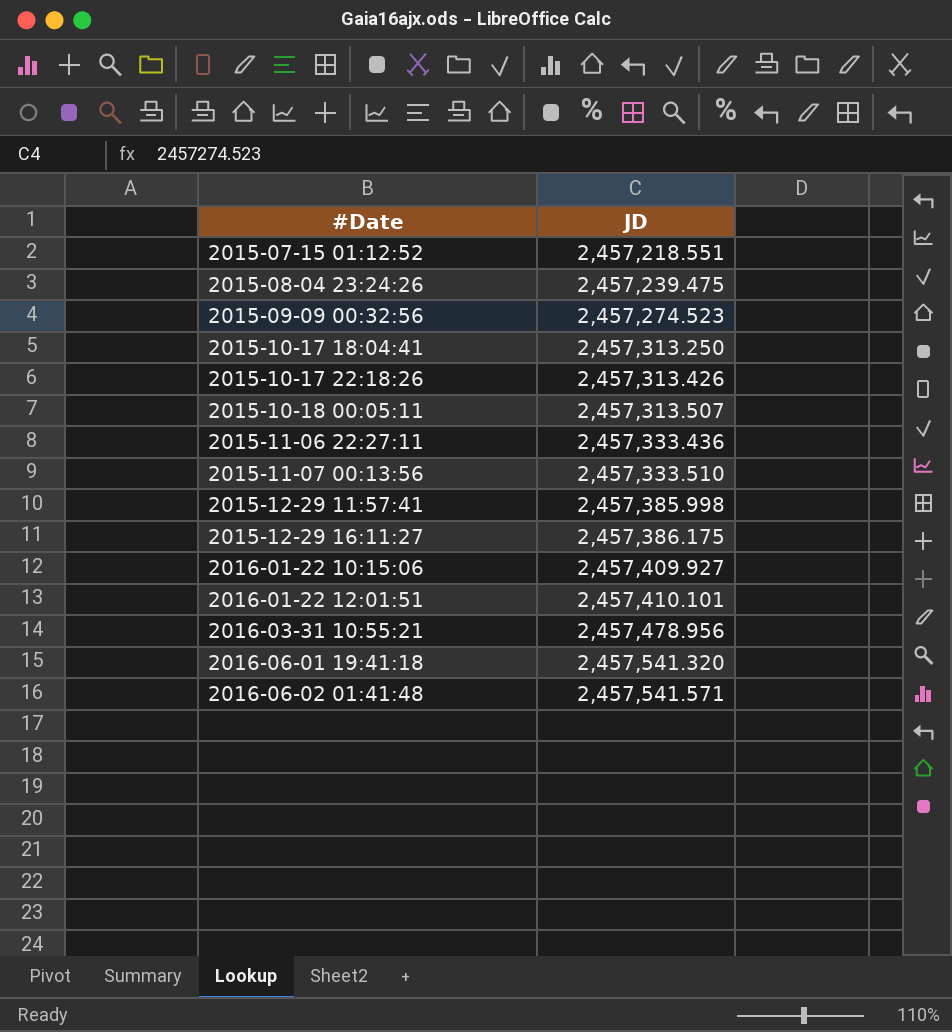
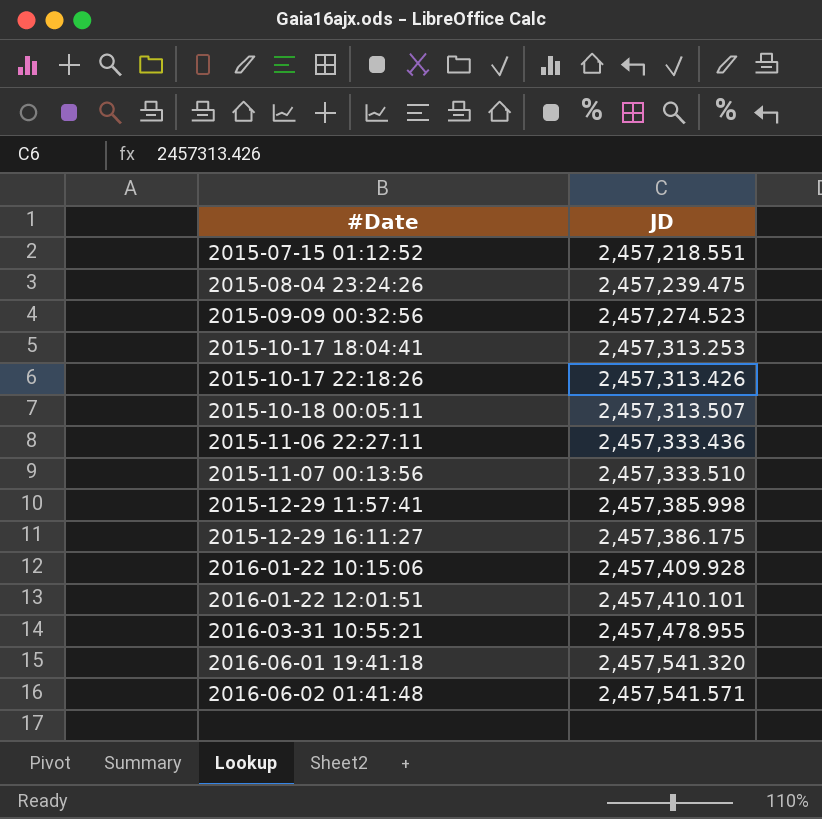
2015-10-17 18:04:41 | JD: 2,457,313.250 -> 2,457,313.253
2016-01-22 10:15:06 | JD: 2,457,409.927 -> 2,457,409.928
2016-03-31 10:55:21 | JD: 2,457,478.956 -> 2,457,478.955

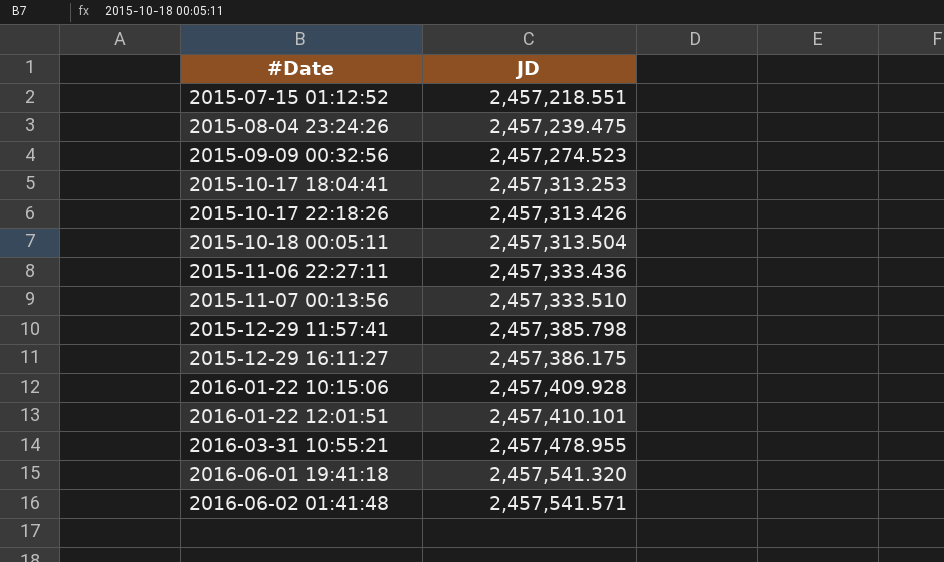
2015-10-18 00:05:11 | JD: 2,457,313.507 -> 2,457,313.504
2015-12-29 11:57:41 | JD: 2,457,385.998 -> 2,457,385.798

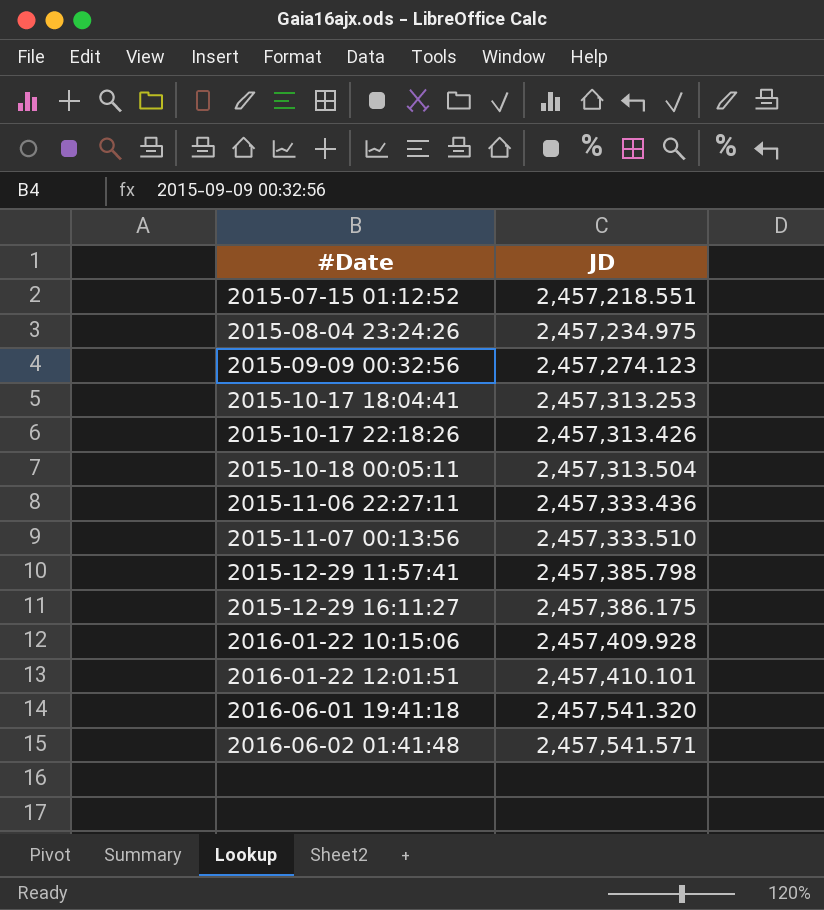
row 2016-03-31 10:55:21: 2,457,478.955 -> none
2015-08-04 23:24:26 | JD: 2,457,239.475 -> 2,457,234.975
2015-09-09 00:32:56 | JD: 2,457,274.523 -> 2,457,274.123

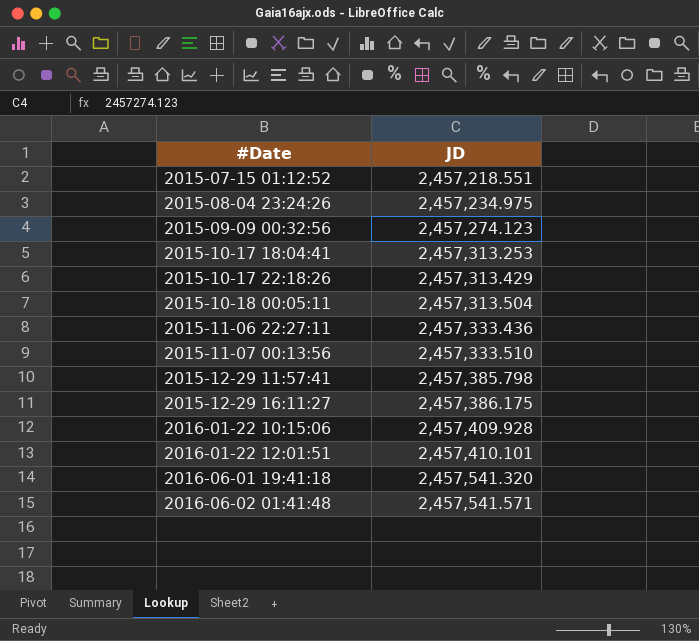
2015-10-17 22:18:26 | JD: 2,457,313.426 -> 2,457,313.429

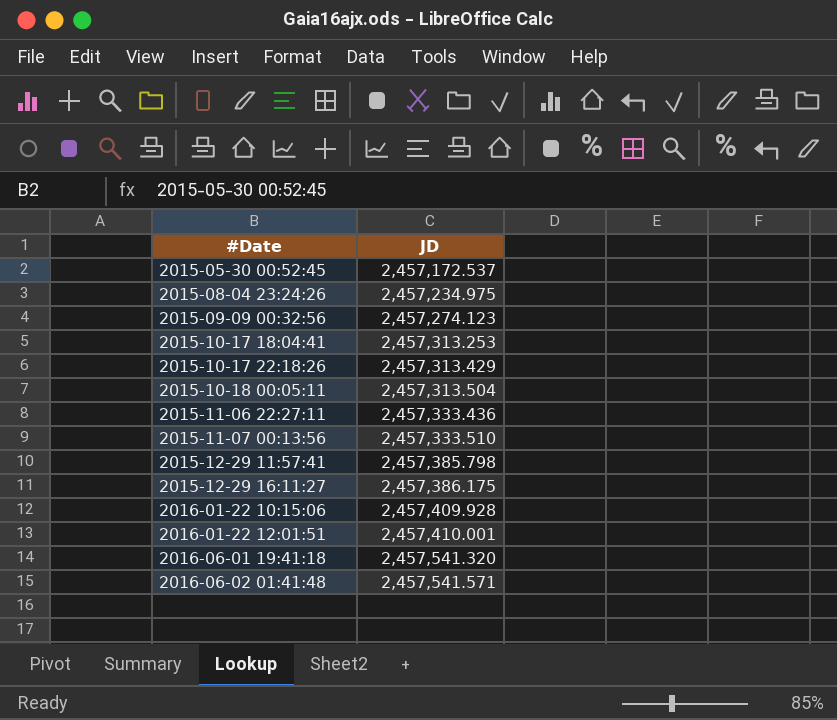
row 2015-07-15 01:12:52: 2,457,218.551 -> none
row 2015-05-30 00:52:45: none -> 2,457,172.537
2016-01-22 12:01:51 | JD: 2,457,410.101 -> 2,457,410.001

